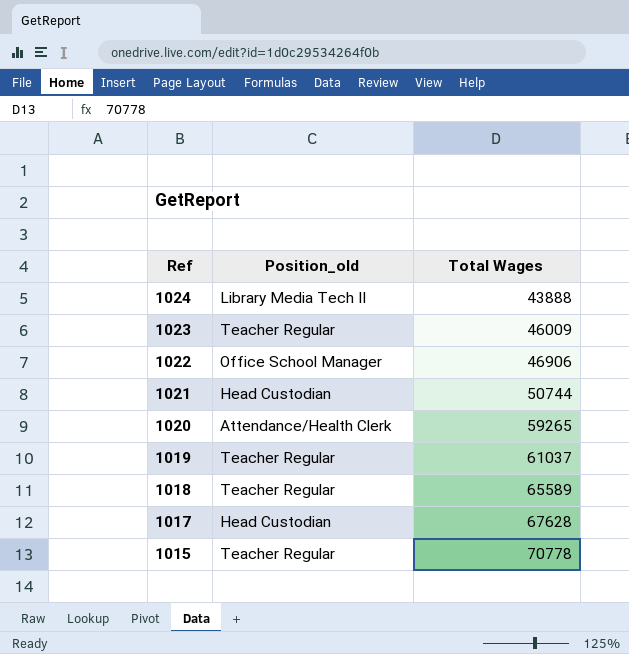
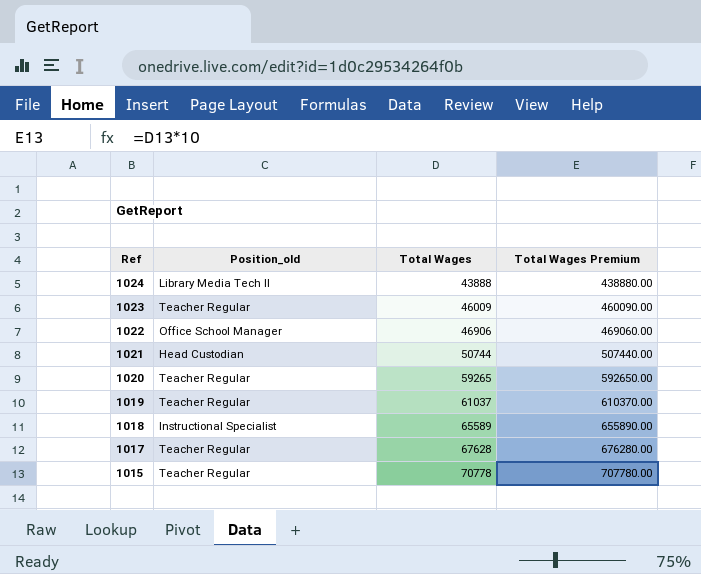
column Total Wages Premium | formula: none -> [Total Wages] * 10
1020 | Position_old: Attendance/Health Clerk -> Teacher Regular
1018 | Position_old: Teacher Regular -> Instructional Specialist
1017 | Position_old: Head Custodian -> Teacher Regular

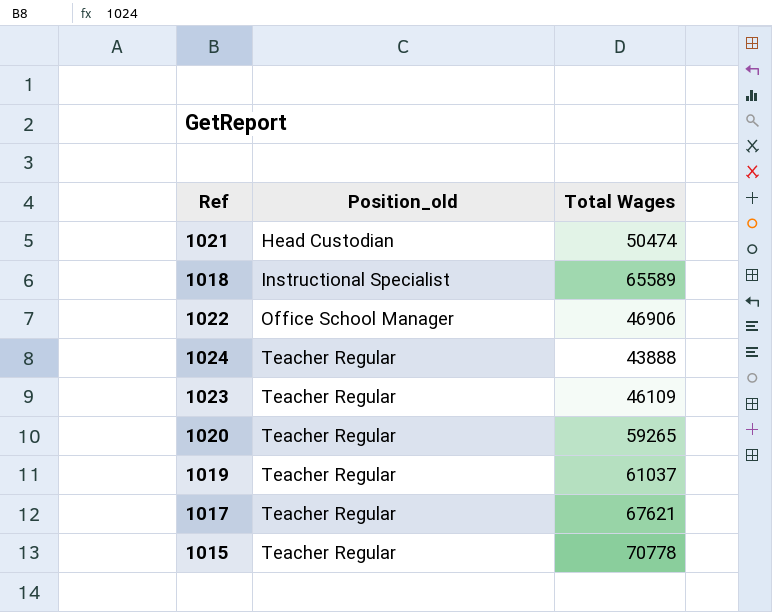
row order: Ref descending -> Position_old ascending
column Total Wages Premium | formula: [Total Wages] * 10 -> none
1021 | Total Wages: 50744 -> 50474
1024 | Position_old: Library Media Tech II -> Teacher Regular
1023 | Total Wages: 46009 -> 46109
1017 | Total Wages: 67628 -> 67621

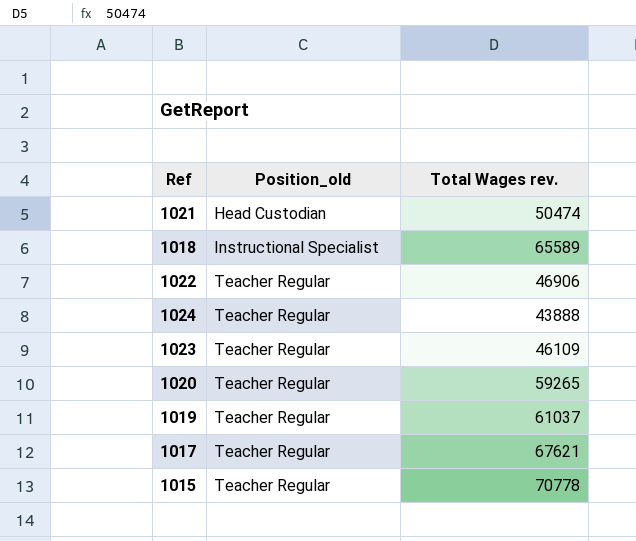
column name: Total Wages -> Total Wages rev.
1022 | Position_old: Office School Manager -> Teacher Regular

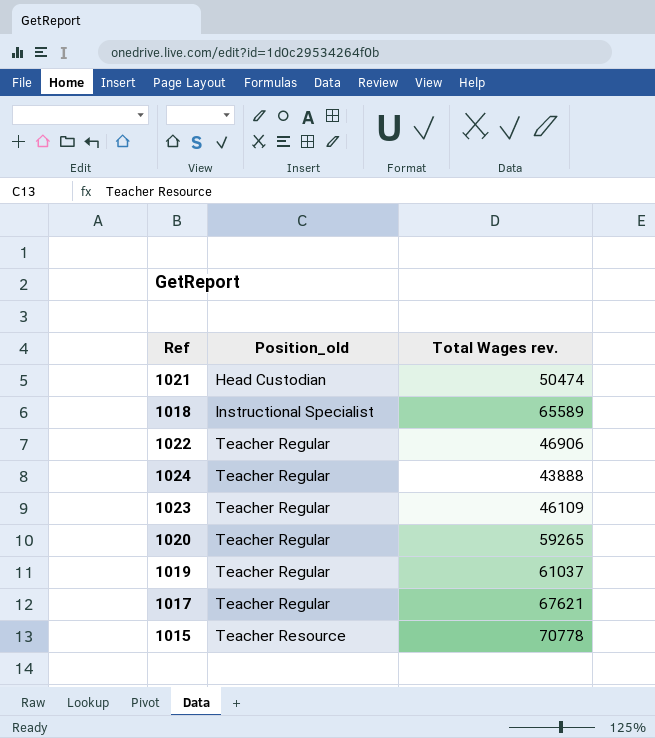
1015 | Position_old: Teacher Regular -> Teacher Resource

